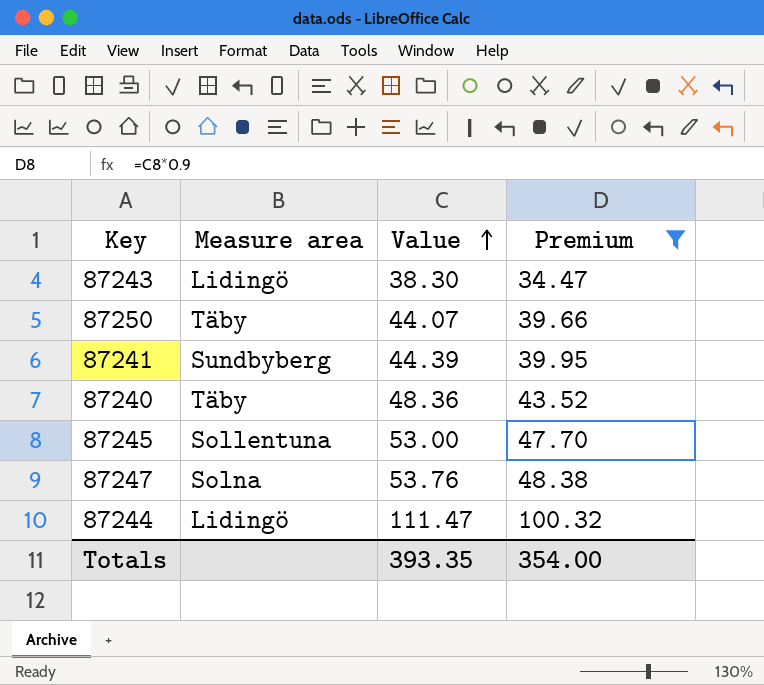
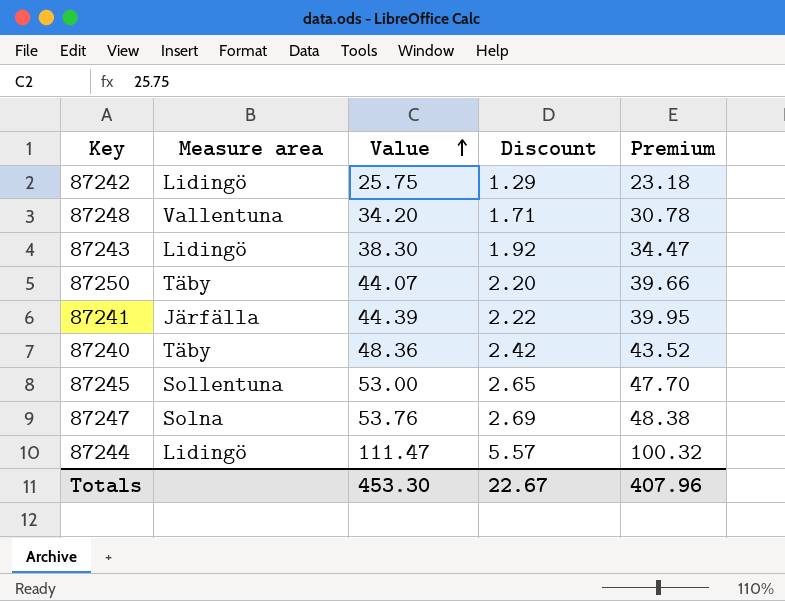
filter: Premium >= 34.47 -> none
column Discount | formula: none -> [Value] * 0.05
87241 | Measure area: Sundbyberg -> Järfälla
Totals | Value: 393.35 -> 453.30
Totals | Premium: 354.00 -> 407.96

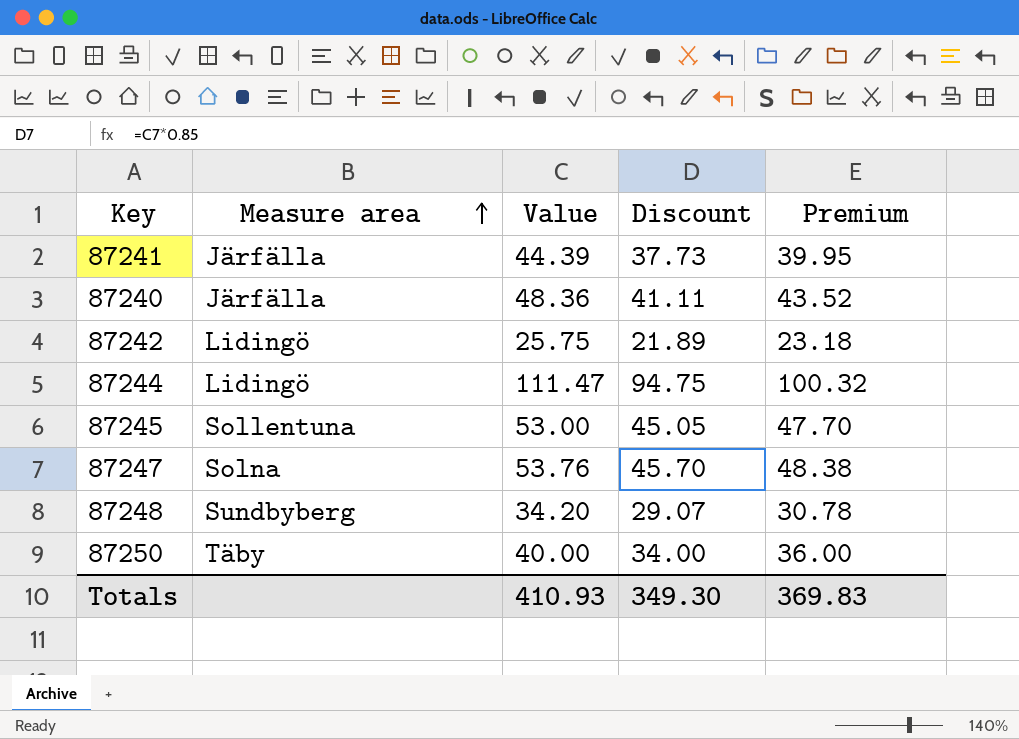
row order: Value ascending -> Measure area ascending
column Discount | formula: [Value] * 0.05 -> [Value] * 0.85
row 87243: Lidingö | 38.30 | 1.92 | 34.47 -> none
87240 | Measure area: Täby -> Järfälla
87248 | Measure area: Vallentuna -> Sundbyberg
87250 | Value: 44.07 -> 40.00
87250 | Premium: 39.66 -> 36.00
Totals | Value: 453.30 -> 410.93
Totals | Discount: 22.67 -> 349.30
Totals | Premium: 407.96 -> 369.83

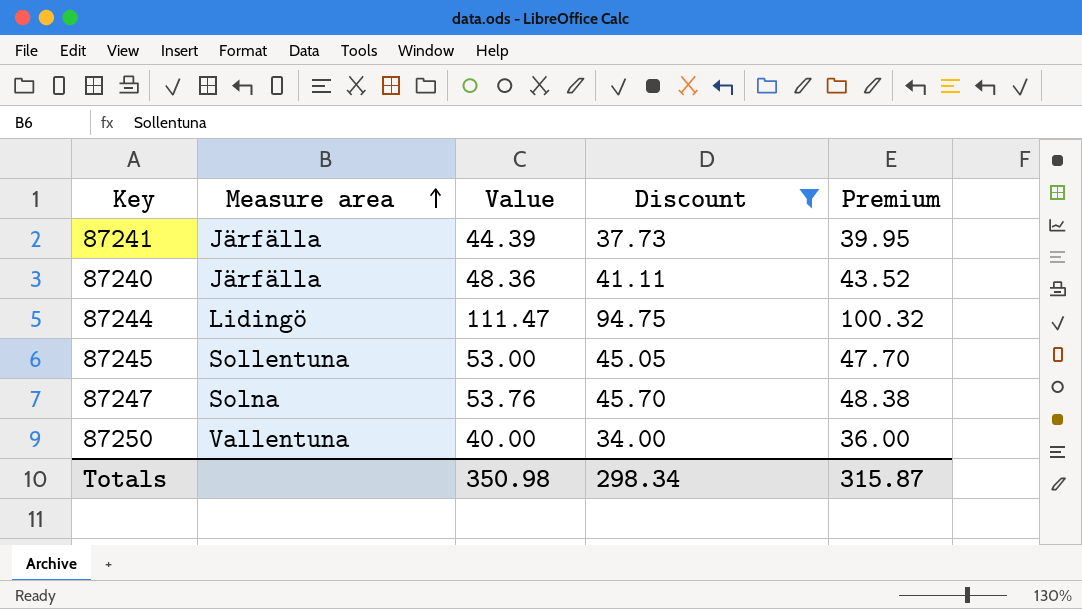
filter: none -> Discount >= 34.00
87250 | Measure area: Täby -> Vallentuna
Totals | Value: 410.93 -> 350.98
Totals | Discount: 349.30 -> 298.34
Totals | Premium: 369.83 -> 315.87

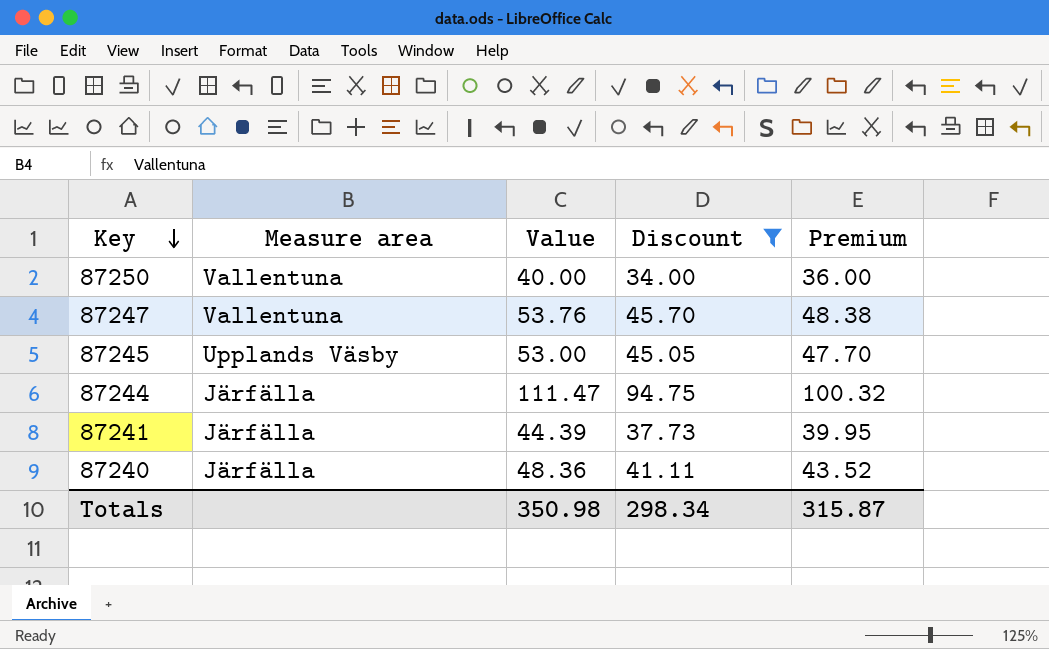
row order: Measure area ascending -> Key descending
87247 | Measure area: Solna -> Vallentuna
87245 | Measure area: Sollentuna -> Upplands Väsby
87244 | Measure area: Lidingö -> Järfälla

